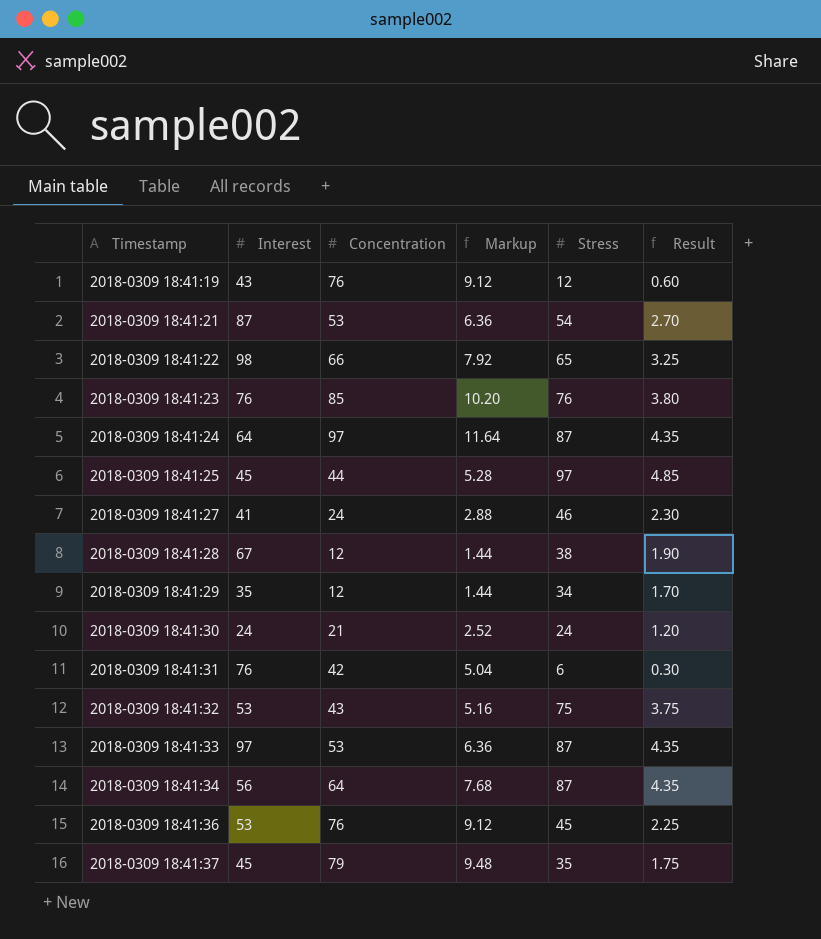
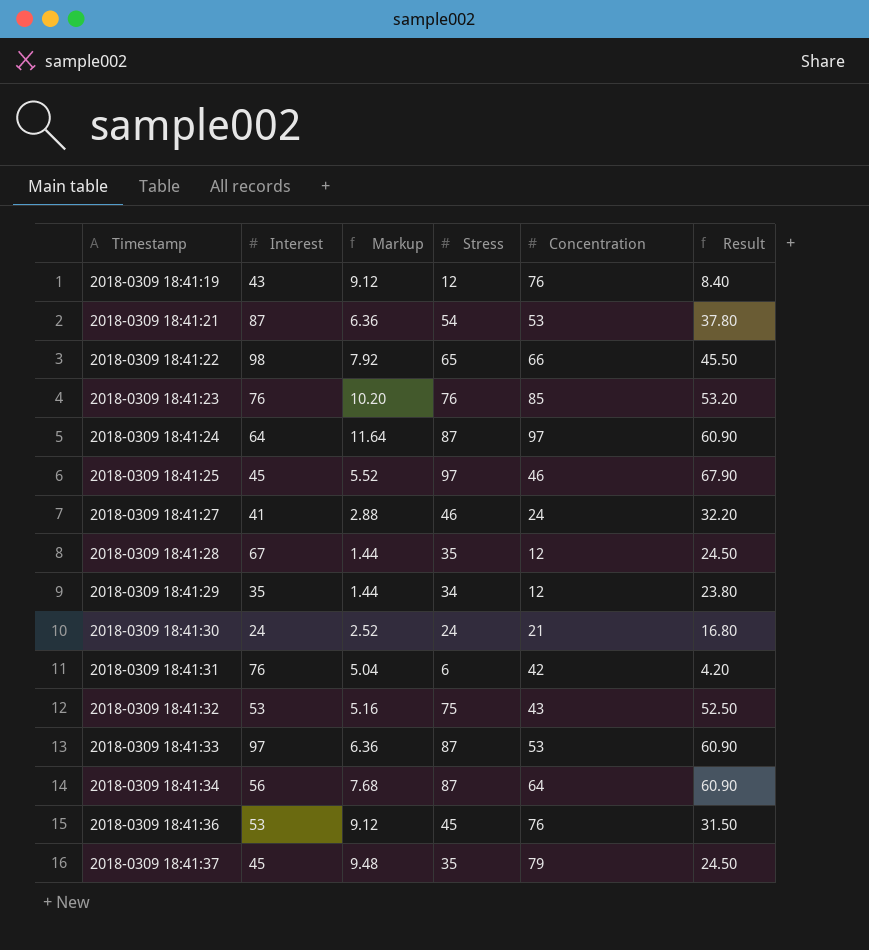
column Concentration | position: 3 -> 5
column Result | formula: [Stress] * 0.05 -> [Stress] * 0.7
2018-0309 18:41:25 | Markup: 5.28 -> 5.52
2018-0309 18:41:25 | Concentration: 44 -> 46
2018-0309 18:41:28 | Stress: 38 -> 35

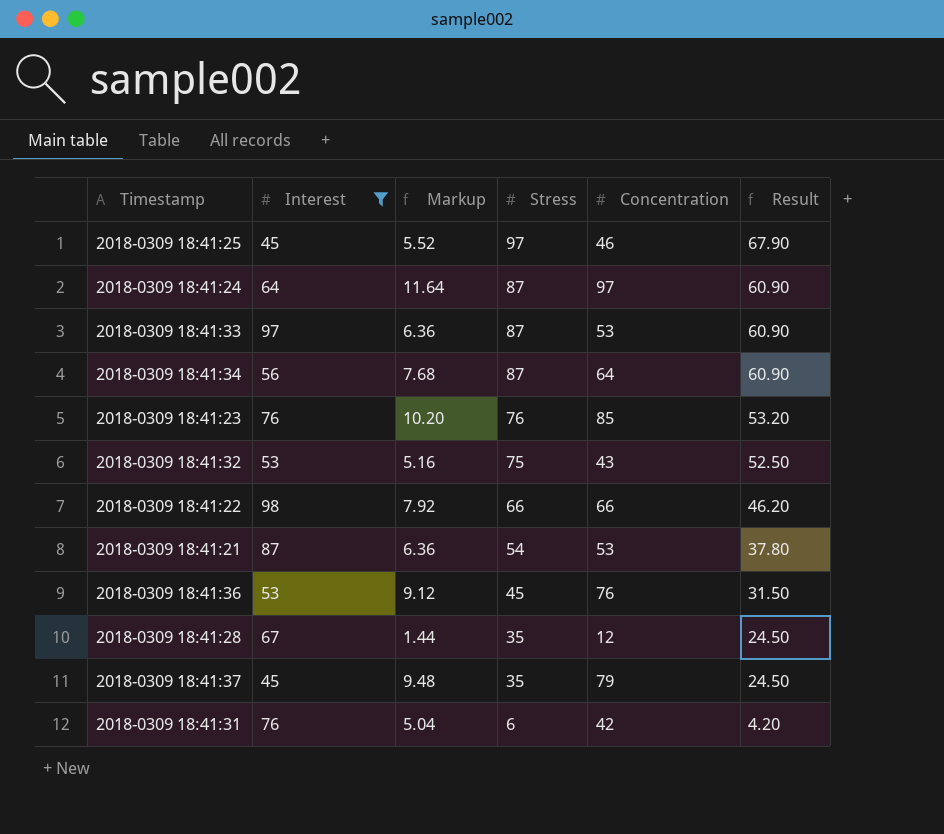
filter: none -> Interest >= 45
row order: Timestamp ascending -> Stress descending
2018-0309 18:41:22 | Stress: 65 -> 66
2018-0309 18:41:22 | Result: 45.50 -> 46.20

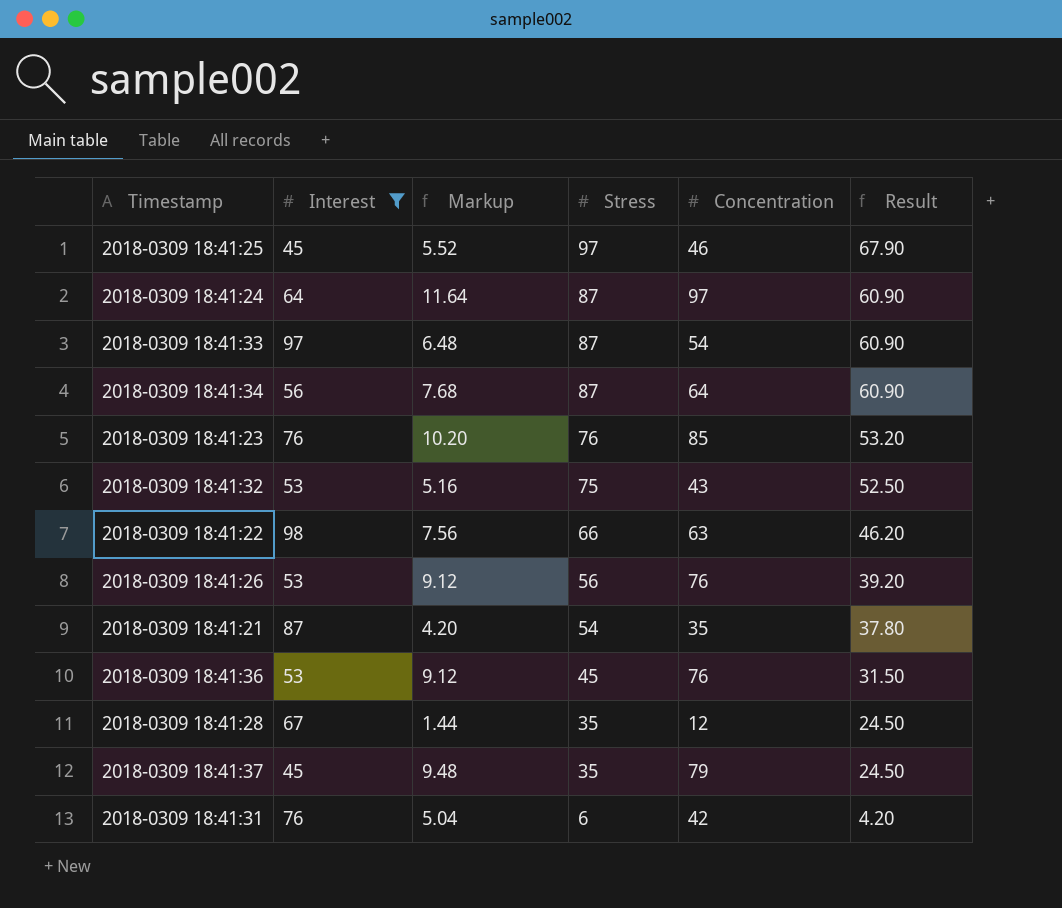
2018-0309 18:41:33 | Markup: 6.36 -> 6.48
2018-0309 18:41:33 | Concentration: 53 -> 54
2018-0309 18:41:22 | Markup: 7.92 -> 7.56
2018-0309 18:41:22 | Concentration: 66 -> 63
row 2018-0309 18:41:26: none -> 53 | 9.12 | 56 | 76 | 39.20
2018-0309 18:41:21 | Markup: 6.36 -> 4.20
2018-0309 18:41:21 | Concentration: 53 -> 35

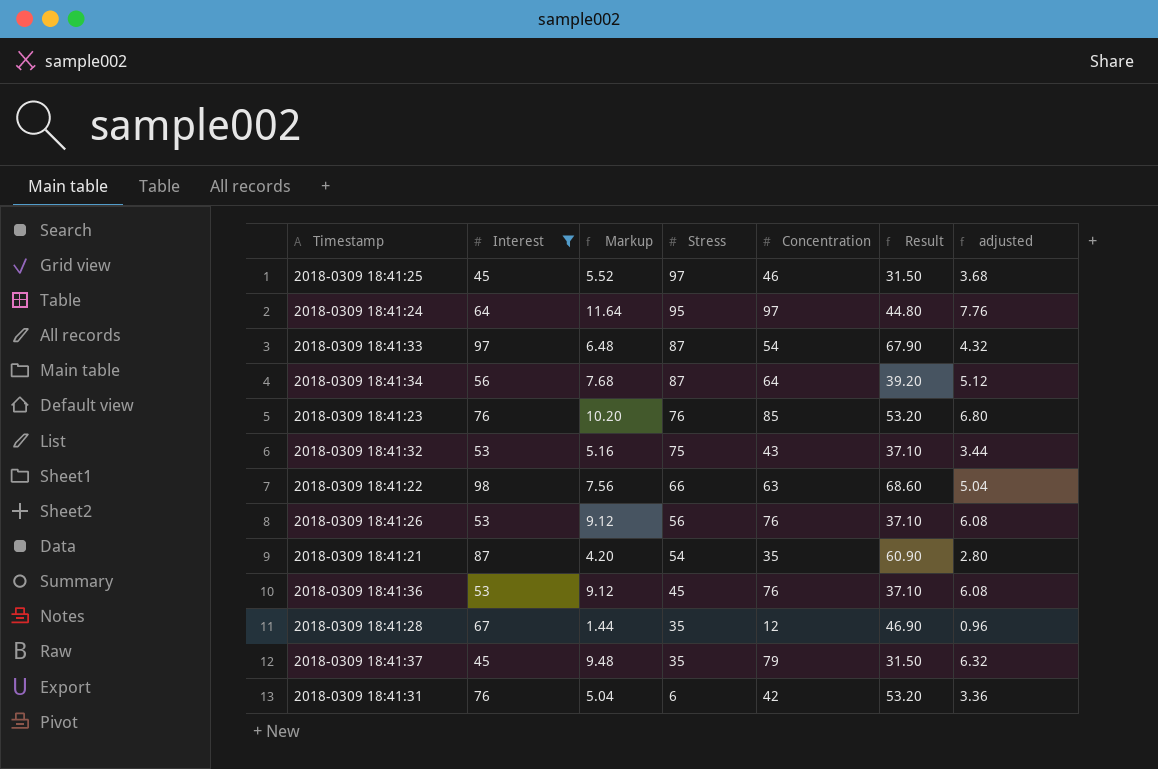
column Result | formula: [Stress] * 0.7 -> [Interest] * 0.7
column adjusted | formula: none -> [Concentration] * 0.08
2018-0309 18:41:24 | Stress: 87 -> 95

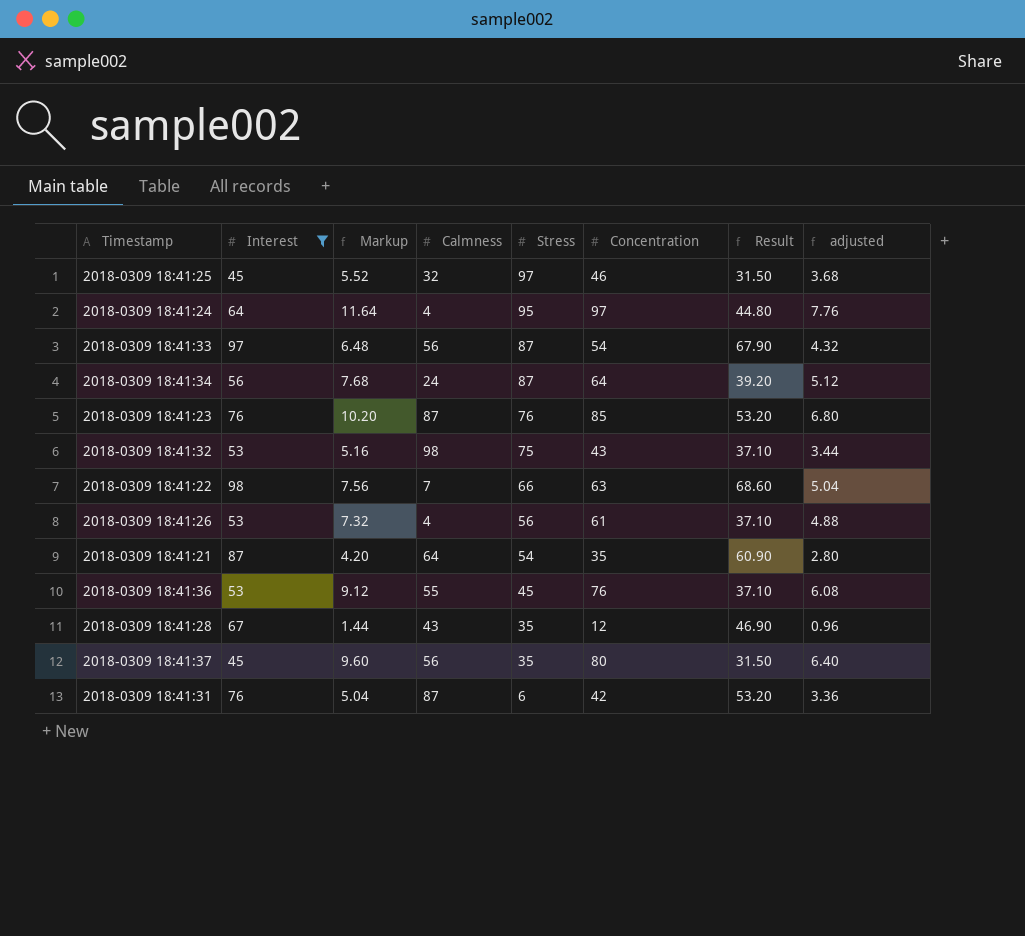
column Calmness | position: none -> 4
2018-0309 18:41:26 | Markup: 9.12 -> 7.32
2018-0309 18:41:26 | Concentration: 76 -> 61
2018-0309 18:41:26 | adjusted: 6.08 -> 4.88
2018-0309 18:41:37 | Markup: 9.48 -> 9.60
2018-0309 18:41:37 | Concentration: 79 -> 80
2018-0309 18:41:37 | adjusted: 6.32 -> 6.40

